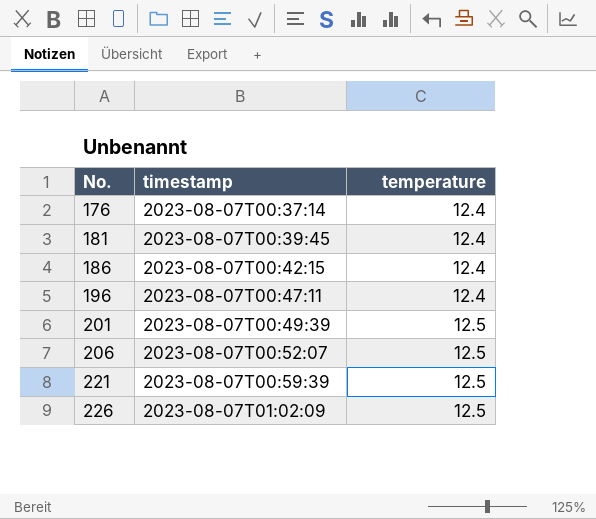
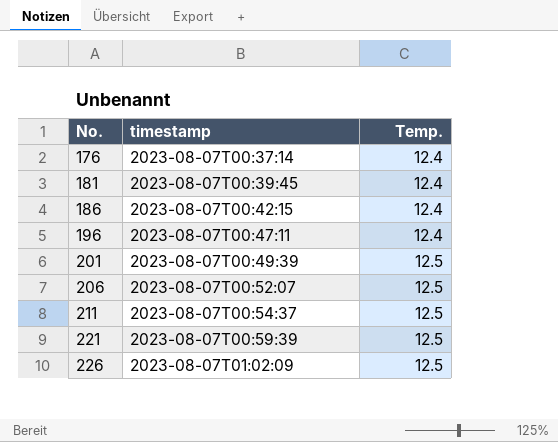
column name: temperature -> Temp.
row 211: none -> 2023-08-07T00:54:37 | 12.5

